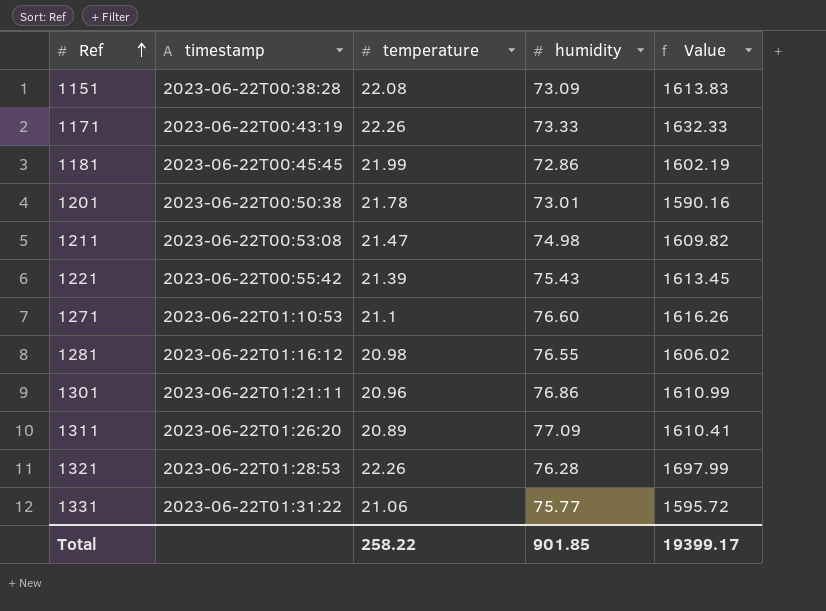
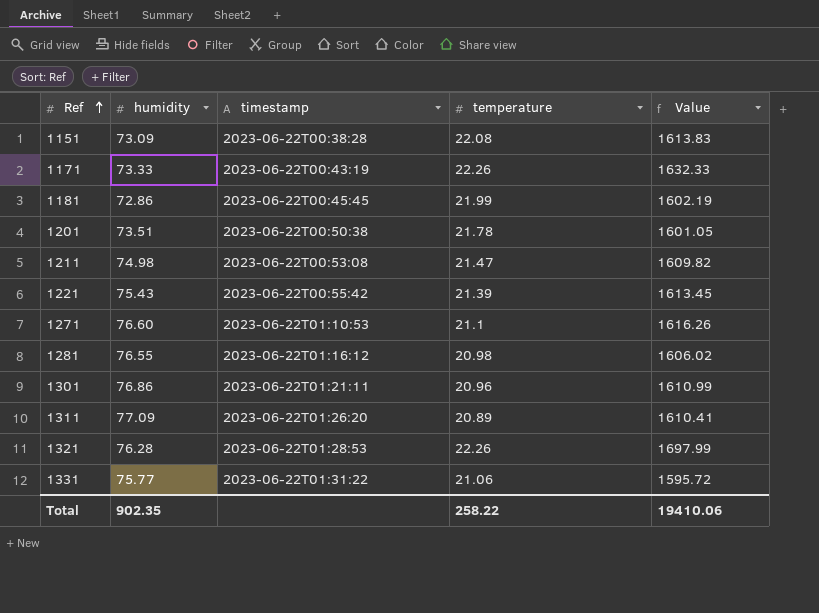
column humidity | position: 4 -> 2
1201 | humidity: 73.01 -> 73.51
1201 | Value: 1590.16 -> 1601.05
Total | humidity: 901.85 -> 902.35
Total | Value: 19399.17 -> 19410.06

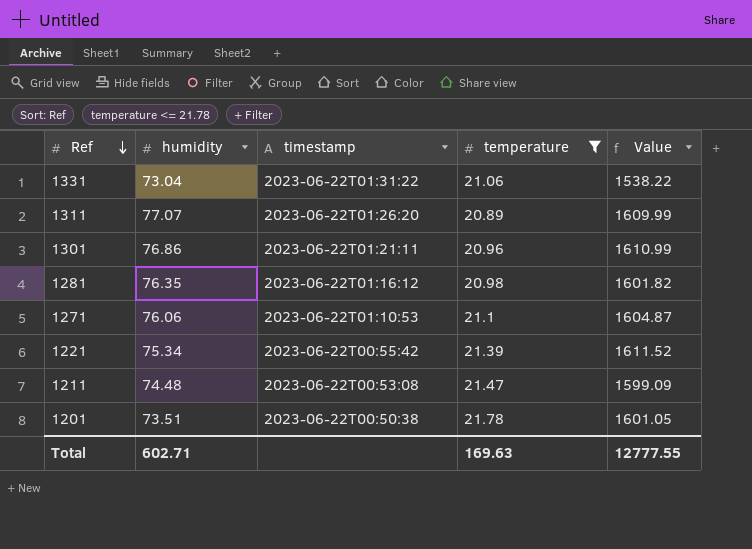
filter: none -> temperature <= 21.78
row order: Ref ascending -> Ref descending
1331 | humidity: 75.77 -> 73.04
1331 | Value: 1595.72 -> 1538.22
1311 | humidity: 77.09 -> 77.07
1311 | Value: 1610.41 -> 1609.99
1281 | humidity: 76.55 -> 76.35
1281 | Value: 1606.02 -> 1601.82
1271 | humidity: 76.60 -> 76.06
1271 | Value: 1616.26 -> 1604.87
1221 | humidity: 75.43 -> 75.34
1221 | Value: 1613.45 -> 1611.52
1211 | humidity: 74.98 -> 74.48
1211 | Value: 1609.82 -> 1599.09
Total | humidity: 902.35 -> 602.71
Total | temperature: 258.22 -> 169.63
Total | Value: 19410.06 -> 12777.55

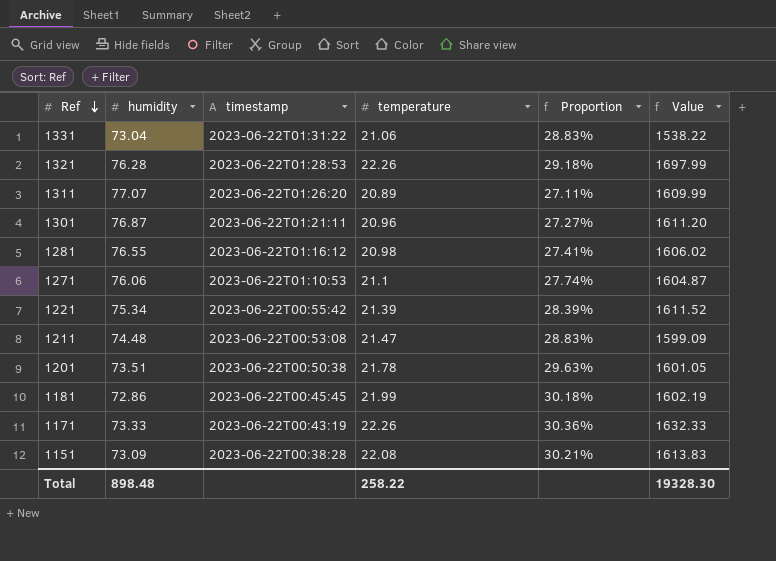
filter: temperature <= 21.78 -> none
column Proportion | formula: none -> [temperature] / [humidity]
1301 | humidity: 76.86 -> 76.87
1301 | Value: 1610.99 -> 1611.20
1281 | humidity: 76.35 -> 76.55
1281 | Value: 1601.82 -> 1606.02
Total | humidity: 602.71 -> 898.48
Total | temperature: 169.63 -> 258.22
Total | Value: 12777.55 -> 19328.30

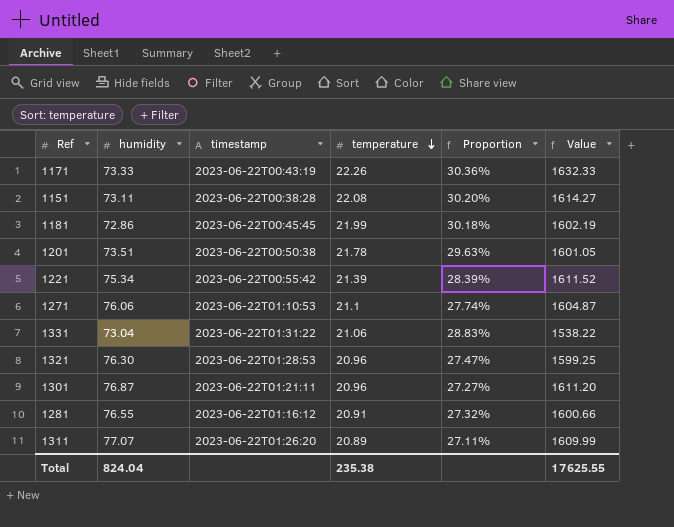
row order: Ref descending -> temperature descending
row 1211: 74.48 | 2023-06-22T00:53:08 | 21.47 | 28.83% | 1599.09 -> none
1151 | humidity: 73.09 -> 73.11
1151 | Proportion: 30.21% -> 30.20%
1151 | Value: 1613.83 -> 1614.27
1321 | humidity: 76.28 -> 76.30
1321 | temperature: 22.26 -> 20.96
1321 | Proportion: 29.18% -> 27.47%
1321 | Value: 1697.99 -> 1599.25
1281 | temperature: 20.98 -> 20.91
1281 | Proportion: 27.41% -> 27.32%
1281 | Value: 1606.02 -> 1600.66
Total | humidity: 898.48 -> 824.04
Total | temperature: 258.22 -> 235.38
Total | Value: 19328.30 -> 17625.55

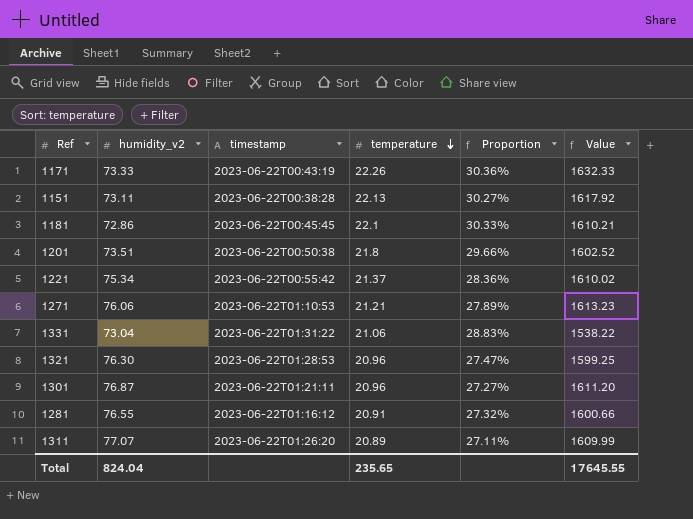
column name: humidity -> humidity_v2
1151 | temperature: 22.08 -> 22.13
1151 | Proportion: 30.20% -> 30.27%
1151 | Value: 1614.27 -> 1617.92
1181 | temperature: 21.99 -> 22.1
1181 | Proportion: 30.18% -> 30.33%
1181 | Value: 1602.19 -> 1610.21
1201 | temperature: 21.78 -> 21.8
1201 | Proportion: 29.63% -> 29.66%
1201 | Value: 1601.05 -> 1602.52
1221 | temperature: 21.39 -> 21.37
1221 | Proportion: 28.39% -> 28.36%
1221 | Value: 1611.52 -> 1610.02
1271 | temperature: 21.1 -> 21.21
1271 | Proportion: 27.74% -> 27.89%
1271 | Value: 1604.87 -> 1613.23
Total | temperature: 235.38 -> 235.65
Total | Value: 17625.55 -> 17645.55

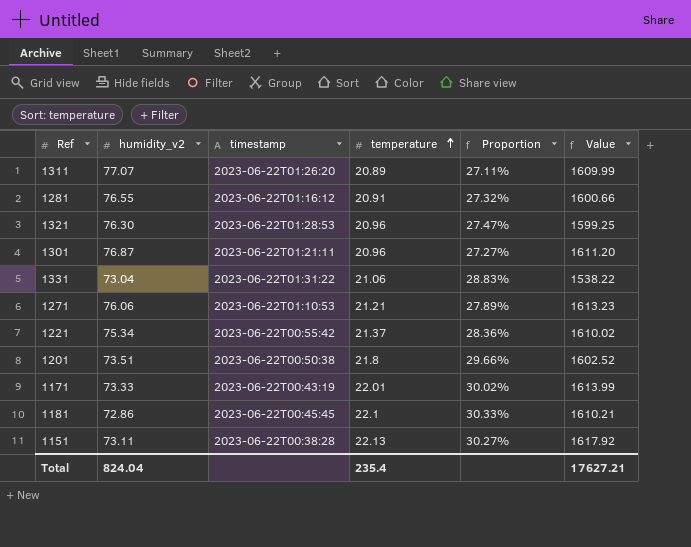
row order: temperature descending -> temperature ascending
1171 | temperature: 22.26 -> 22.01
1171 | Proportion: 30.36% -> 30.02%
1171 | Value: 1632.33 -> 1613.99
Total | temperature: 235.65 -> 235.4
Total | Value: 17645.55 -> 17627.21

